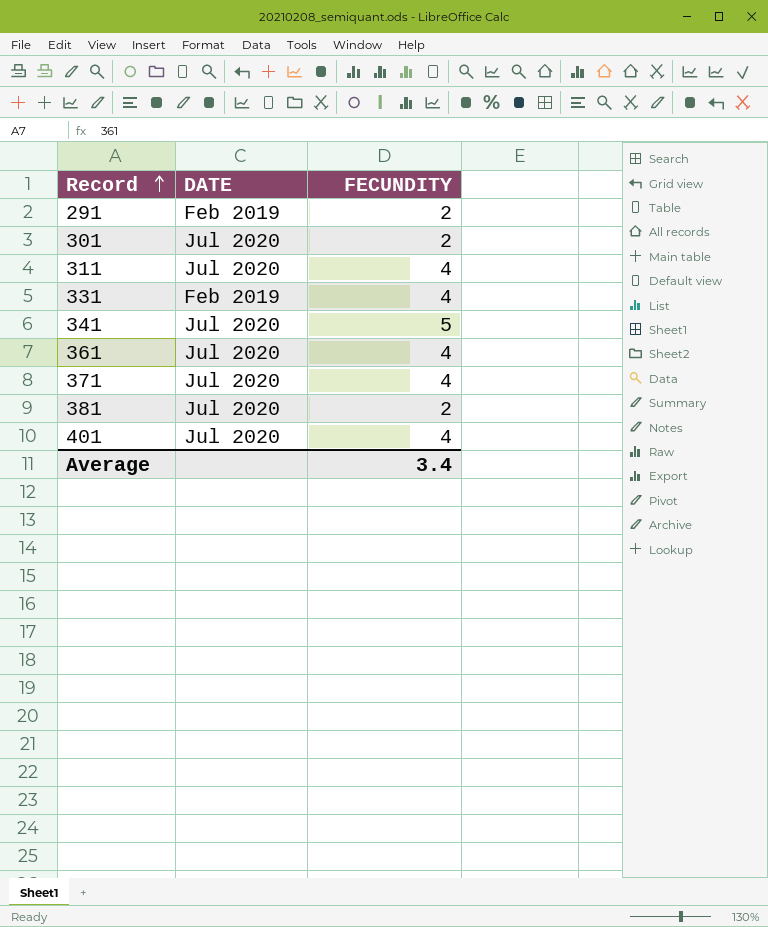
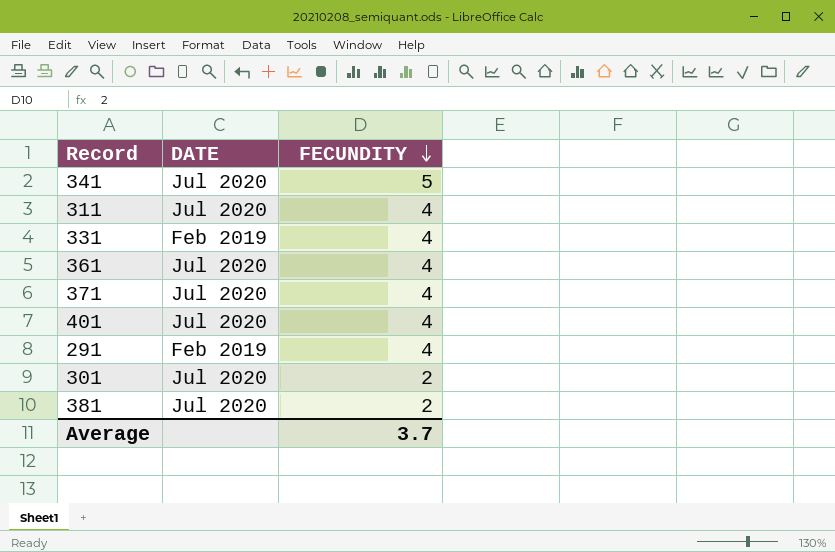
row order: Record ascending -> FECUNDITY descending
291 | FECUNDITY: 2 -> 4
Average | FECUNDITY: 3.4 -> 3.7

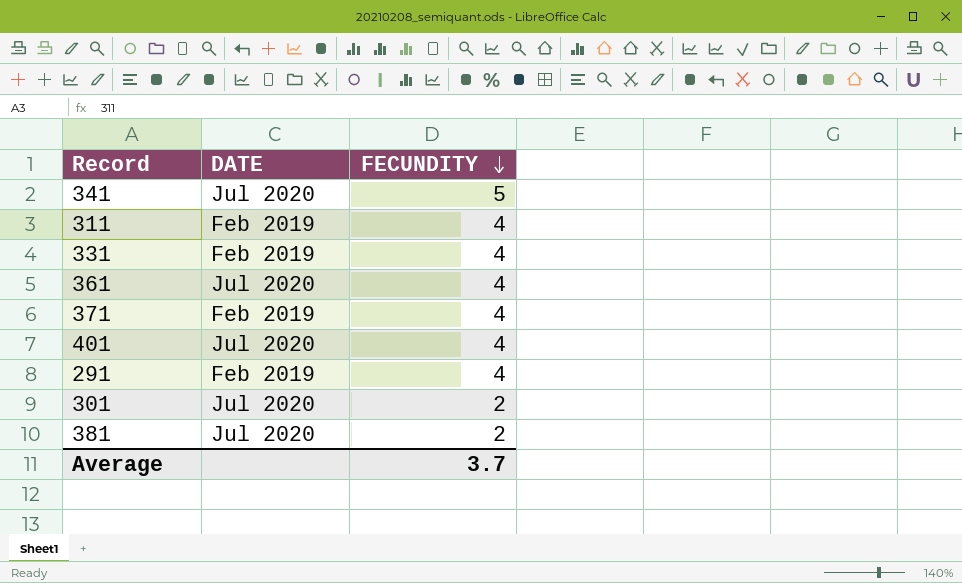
311 | DATE: Jul 2020 -> Feb 2019
371 | DATE: Jul 2020 -> Feb 2019

